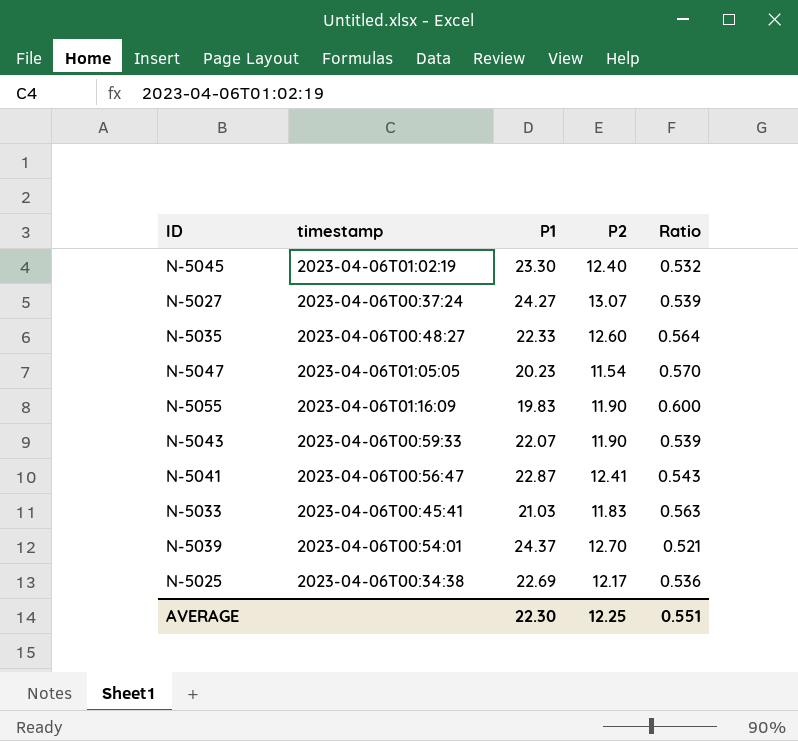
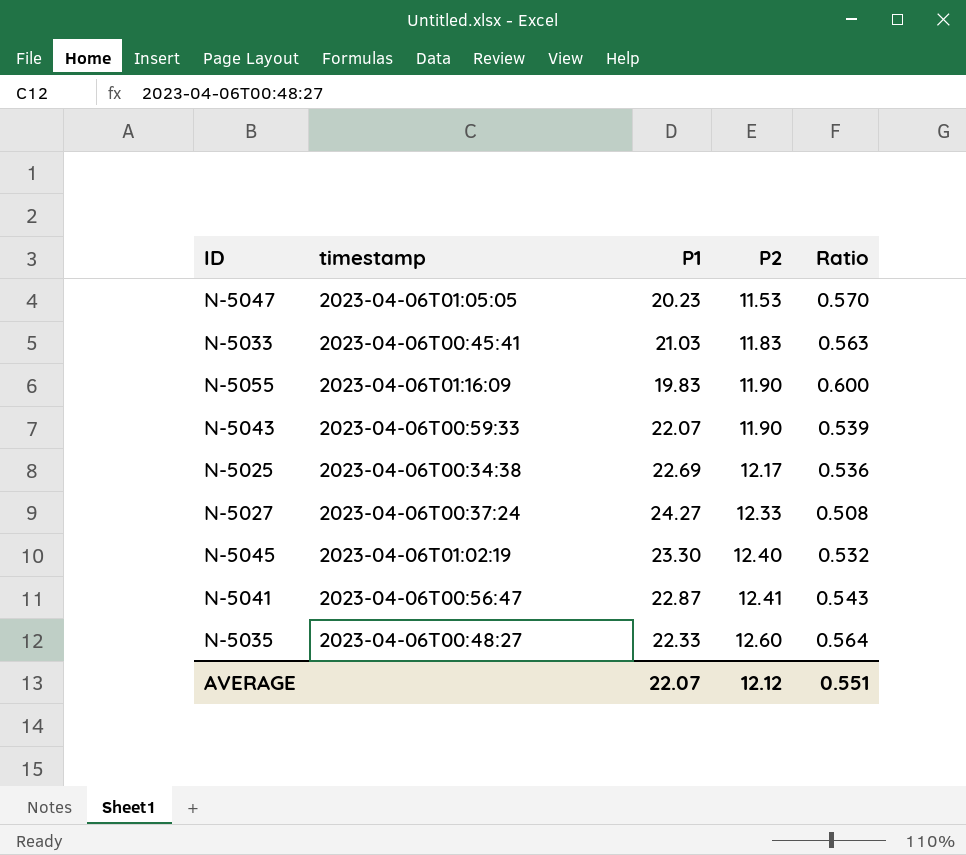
row order: none -> P2 ascending
row N-5039: 2023-04-06T00:54:01 | 24.37 | 12.70 | 0.521 -> none
N-5047 | P2: 11.54 -> 11.53
N-5027 | P2: 13.07 -> 12.33
N-5027 | Ratio: 0.539 -> 0.508
AVERAGE | P1: 22.30 -> 22.07
AVERAGE | P2: 12.25 -> 12.12

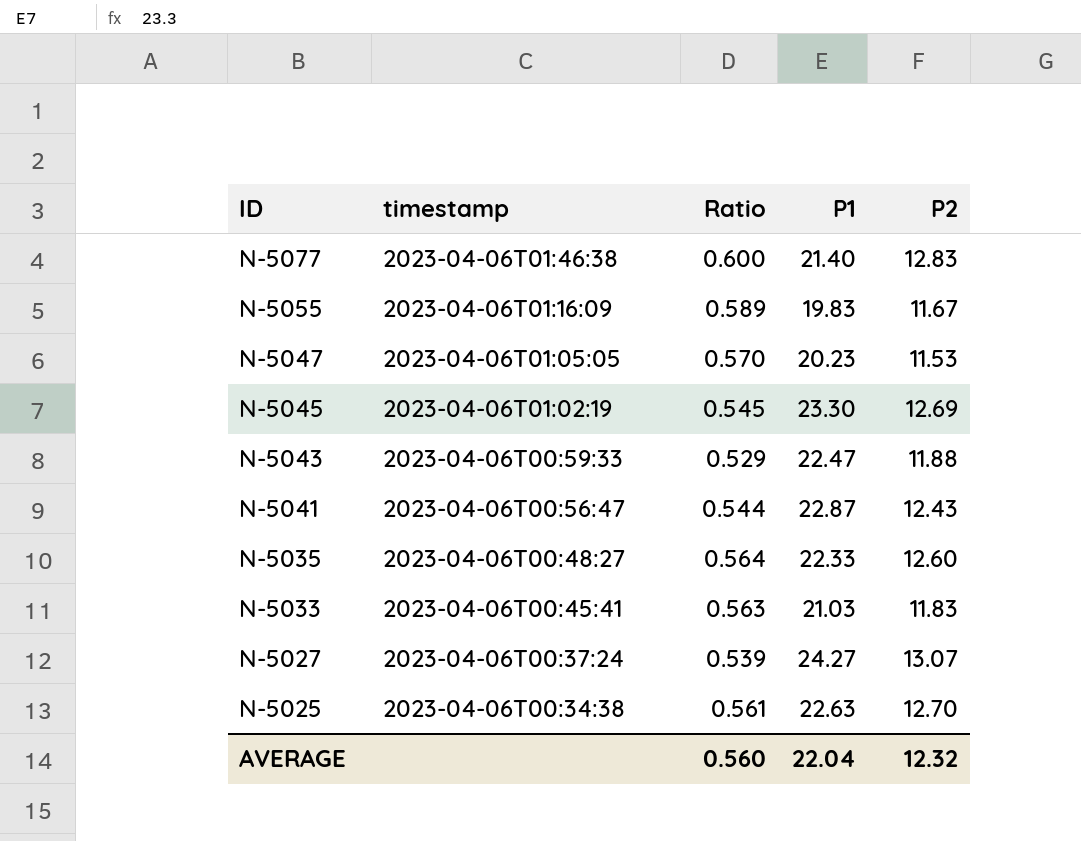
row order: P2 ascending -> ID descending
column Ratio | position: 5 -> 3
row N-5077: none -> 2023-04-06T01:46:38 | 0.600 | 21.40 | 12.83
N-5055 | Ratio: 0.600 -> 0.589
N-5055 | P2: 11.90 -> 11.67
N-5045 | Ratio: 0.532 -> 0.545
N-5045 | P2: 12.40 -> 12.69
N-5043 | Ratio: 0.539 -> 0.529
N-5043 | P1: 22.07 -> 22.47
N-5043 | P2: 11.90 -> 11.88
N-5041 | Ratio: 0.543 -> 0.544
N-5041 | P2: 12.41 -> 12.43
N-5027 | Ratio: 0.508 -> 0.539
N-5027 | P2: 12.33 -> 13.07
N-5025 | Ratio: 0.536 -> 0.561
N-5025 | P1: 22.69 -> 22.63
N-5025 | P2: 12.17 -> 12.70
AVERAGE | Ratio: 0.551 -> 0.560
AVERAGE | P1: 22.07 -> 22.04
AVERAGE | P2: 12.12 -> 12.32

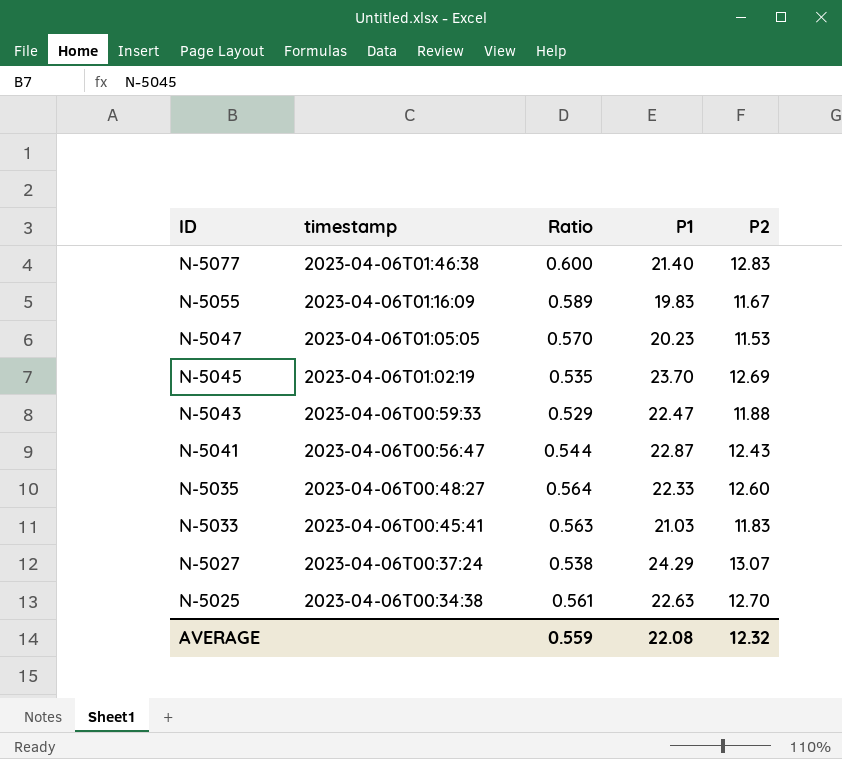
N-5045 | Ratio: 0.545 -> 0.535
N-5045 | P1: 23.30 -> 23.70
N-5027 | Ratio: 0.539 -> 0.538
N-5027 | P1: 24.27 -> 24.29
AVERAGE | Ratio: 0.560 -> 0.559
AVERAGE | P1: 22.04 -> 22.08

